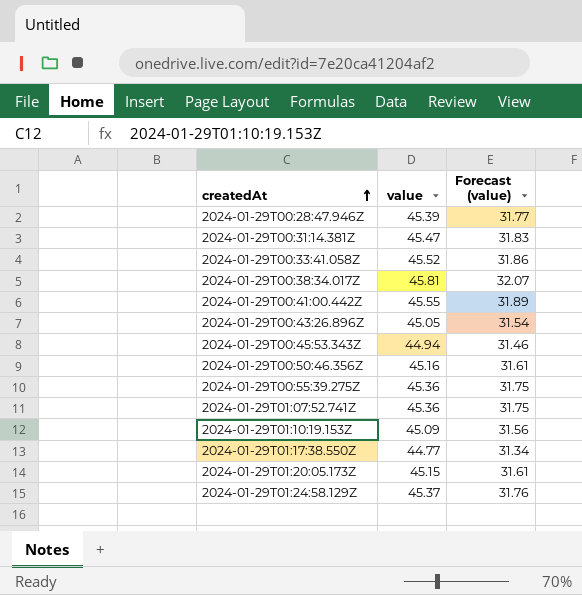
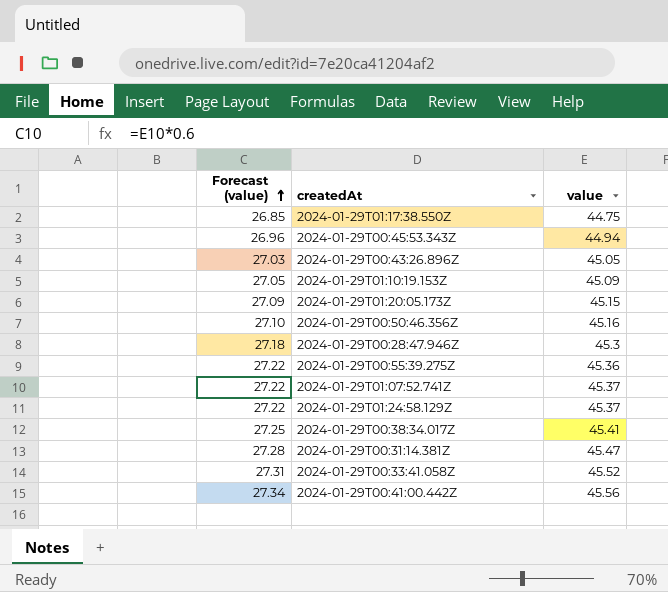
row order: createdAt ascending -> Forecast (value) ascending
column Forecast (value) | formula: [value] * 0.7 -> [value] * 0.6
column Forecast (value) | position: 3 -> 1
2024-01-29T01:17:38.550Z | value: 44.77 -> 44.75
2024-01-29T00:28:47.946Z | value: 45.39 -> 45.3
2024-01-29T01:07:52.741Z | value: 45.36 -> 45.37
2024-01-29T00:38:34.017Z | value: 45.81 -> 45.41
2024-01-29T00:41:00.442Z | value: 45.55 -> 45.56

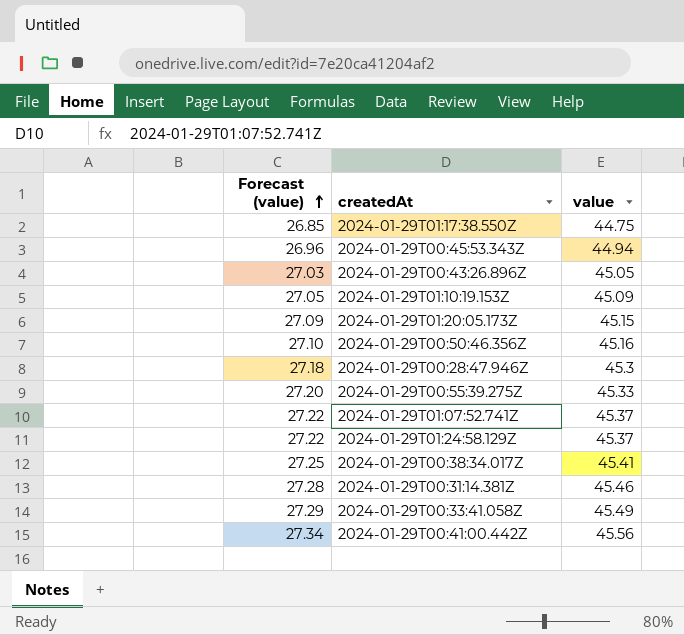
2024-01-29T00:55:39.275Z | Forecast (value): 27.22 -> 27.20
2024-01-29T00:55:39.275Z | value: 45.36 -> 45.33
2024-01-29T00:31:14.381Z | value: 45.47 -> 45.46
2024-01-29T00:33:41.058Z | Forecast (value): 27.31 -> 27.29
2024-01-29T00:33:41.058Z | value: 45.52 -> 45.49

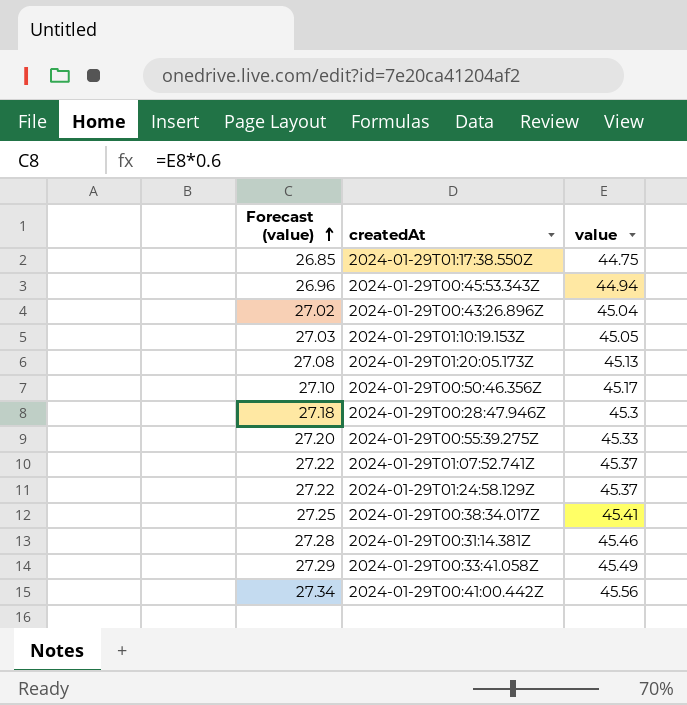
2024-01-29T00:43:26.896Z | Forecast (value): 27.03 -> 27.02
2024-01-29T00:43:26.896Z | value: 45.05 -> 45.04
2024-01-29T01:10:19.153Z | Forecast (value): 27.05 -> 27.03
2024-01-29T01:10:19.153Z | value: 45.09 -> 45.05
2024-01-29T01:20:05.173Z | Forecast (value): 27.09 -> 27.08
2024-01-29T01:20:05.173Z | value: 45.15 -> 45.13
2024-01-29T00:50:46.356Z | value: 45.16 -> 45.17

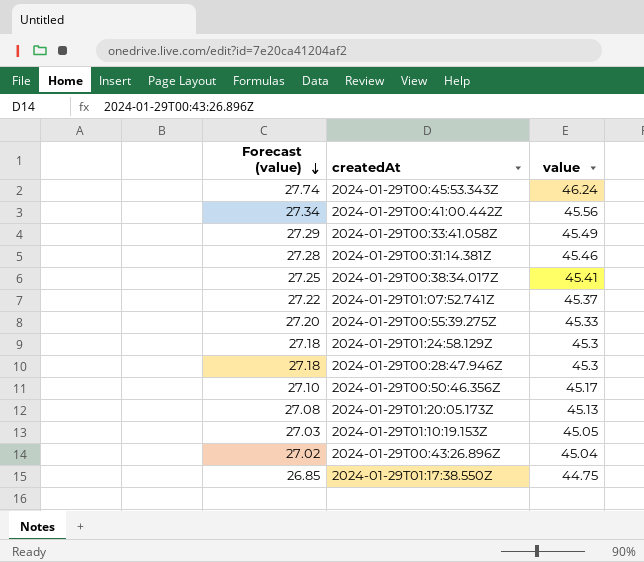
row order: Forecast (value) ascending -> Forecast (value) descending
2024-01-29T00:45:53.343Z | Forecast (value): 26.96 -> 27.74
2024-01-29T00:45:53.343Z | value: 44.94 -> 46.24
2024-01-29T01:24:58.129Z | Forecast (value): 27.22 -> 27.18
2024-01-29T01:24:58.129Z | value: 45.37 -> 45.3

